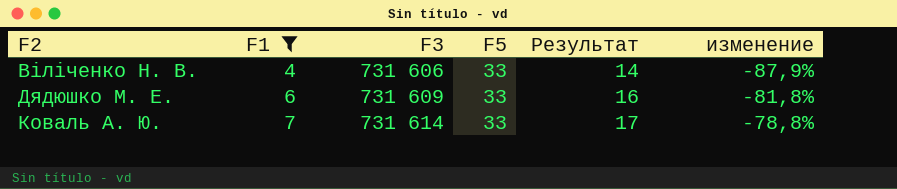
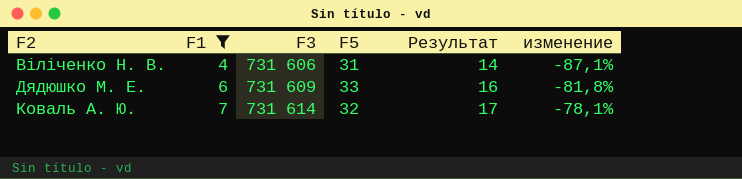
Віліченко Н. В. | F5: 33 -> 31
Віліченко Н. В. | изменение: -87,9% -> -87,1%
Коваль А. Ю. | F5: 33 -> 32
Коваль А. Ю. | изменение: -78,8% -> -78,1%

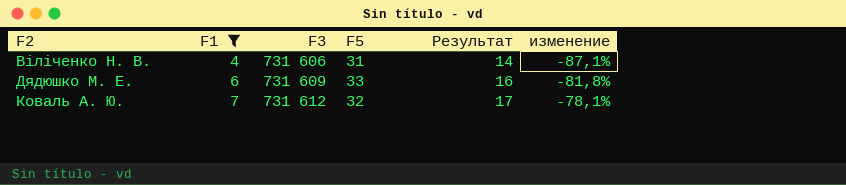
Коваль А. Ю. | F3: 731 614 -> 731 612

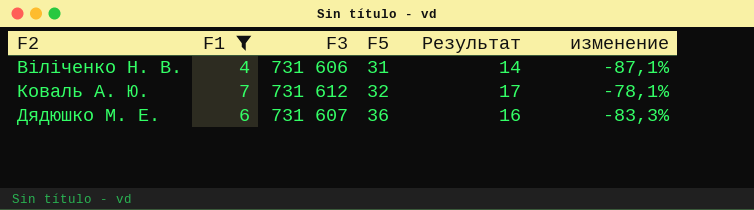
row order: F2 ascending -> F5 ascending
Дядюшко М. Е. | F3: 731 609 -> 731 607
Дядюшко М. Е. | F5: 33 -> 36
Дядюшко М. Е. | изменение: -81,8% -> -83,3%

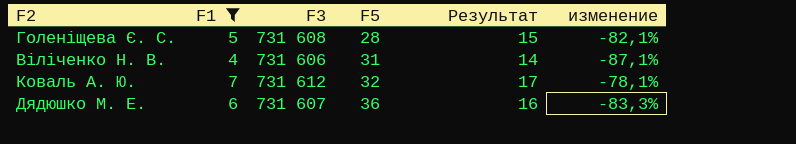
row Голеніщева Є. С.: none -> 5 | 731 608 | 28 | 15 | -82,1%

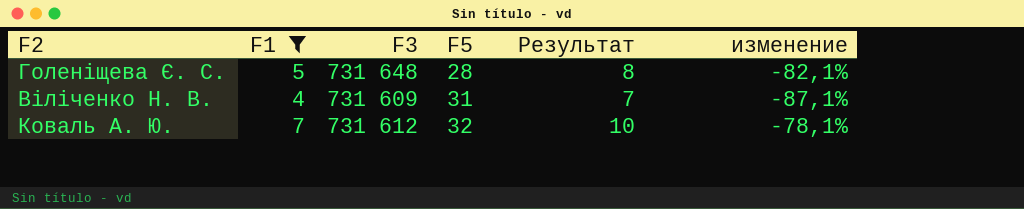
column Результат | formula: [F1] + 10 -> [F1] + 3
row Дядюшко М. Е.: 6 | 731 607 | 36 | 16 | -83,3% -> none
Голеніщева Є. С. | F3: 731 608 -> 731 648
Віліченко Н. В. | F3: 731 606 -> 731 609

